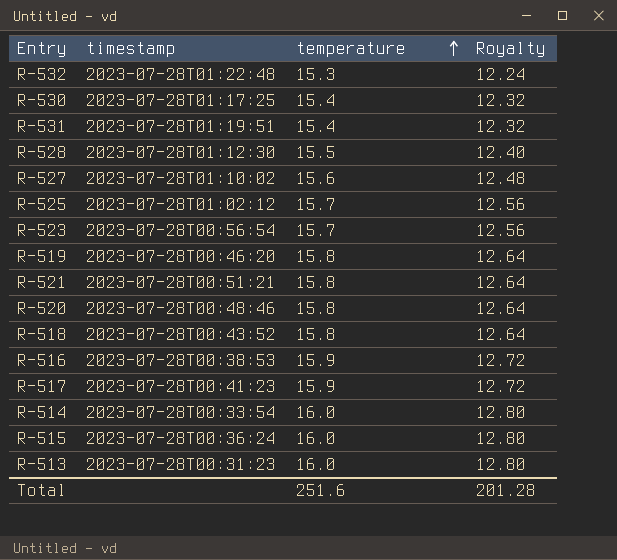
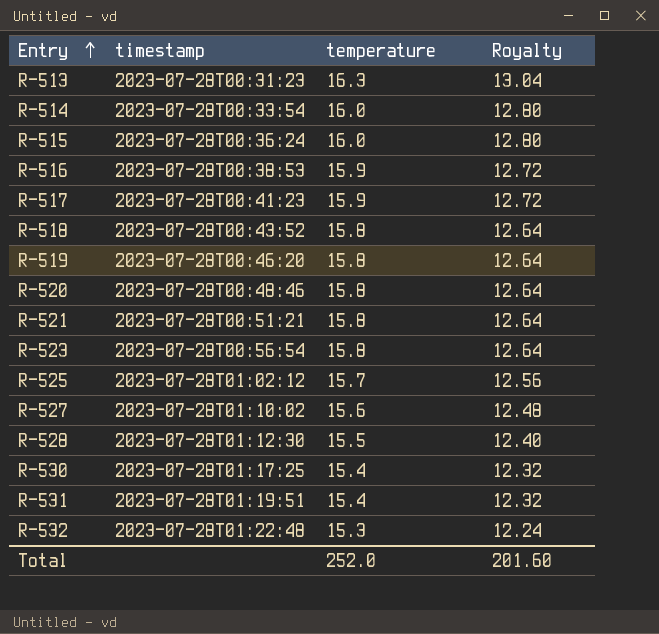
row order: temperature ascending -> Entry ascending
R-513 | temperature: 16.0 -> 16.3
R-513 | Royalty: 12.80 -> 13.04
R-523 | temperature: 15.7 -> 15.8
R-523 | Royalty: 12.56 -> 12.64
Total | temperature: 251.6 -> 252.0
Total | Royalty: 201.28 -> 201.60

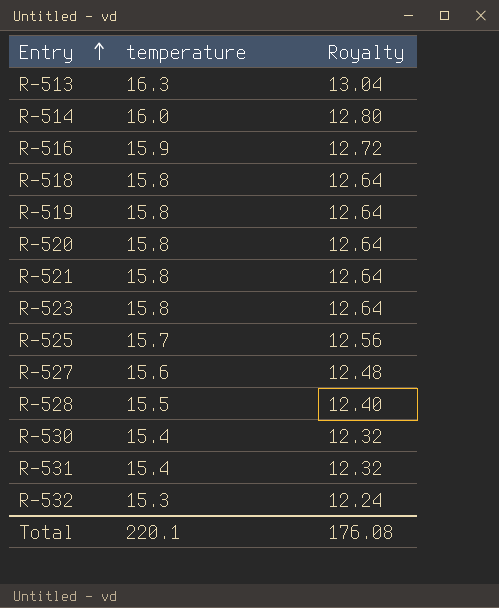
column timestamp | position: 2 -> none
row R-515: 2023-07-28T00:36:24 | 16.0 | 12.80 -> none
row R-517: 2023-07-28T00:41:23 | 15.9 | 12.72 -> none
Total | temperature: 252.0 -> 220.1
Total | Royalty: 201.60 -> 176.08

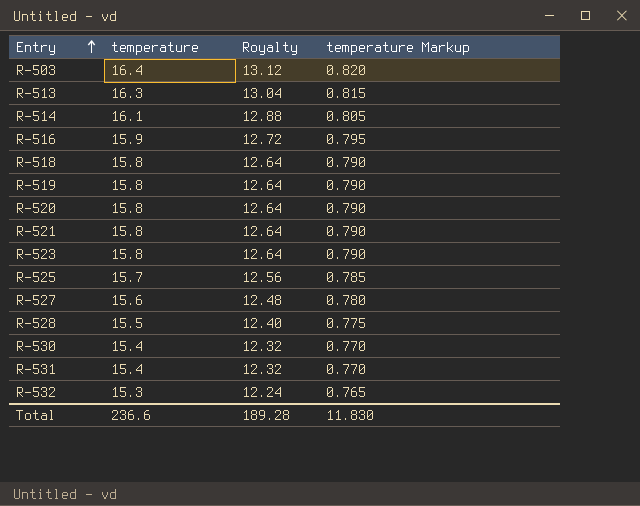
column temperature Markup | formula: none -> [temperature] * 0.05
row R-503: none -> 16.4 | 13.12 | 0.820
R-514 | temperature: 16.0 -> 16.1
R-514 | Royalty: 12.80 -> 12.88
Total | temperature: 220.1 -> 236.6
Total | Royalty: 176.08 -> 189.28

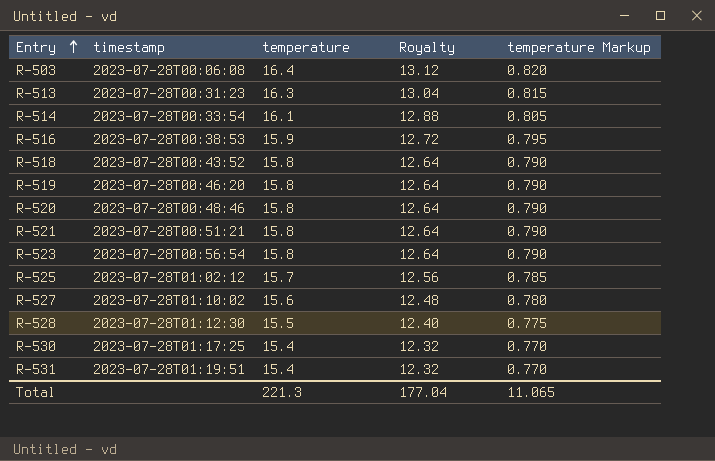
column timestamp | position: none -> 2
row R-532: 15.3 | 12.24 | 0.765 -> none
Total | temperature: 236.6 -> 221.3
Total | Royalty: 189.28 -> 177.04
Total | temperature Markup: 11.830 -> 11.065

